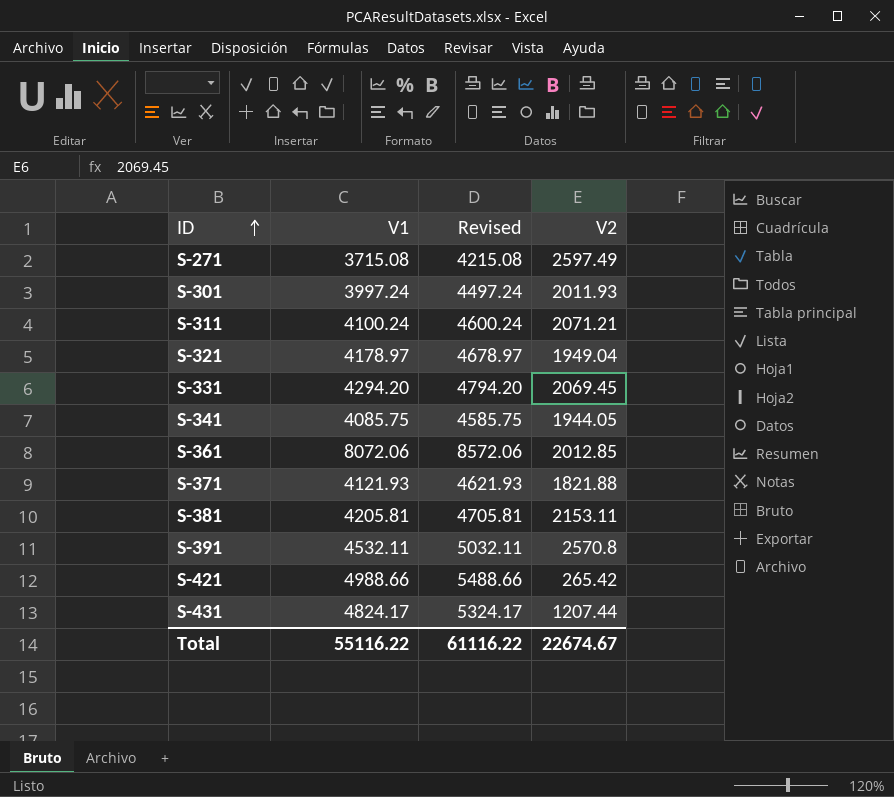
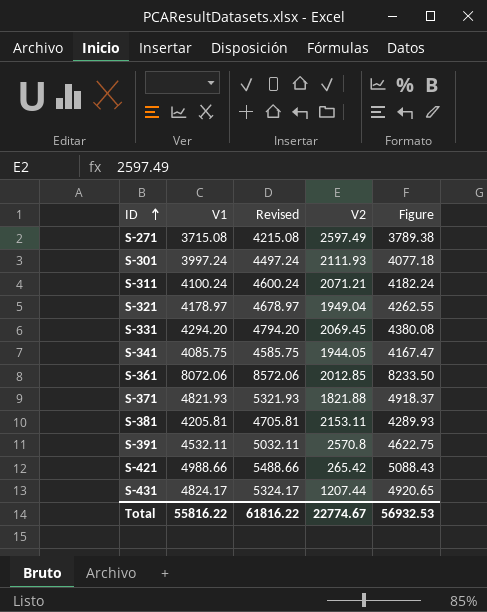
column Figure | formula: none -> [V1] * 1.02
S-301 | V2: 2011.93 -> 2111.93
S-371 | V1: 4121.93 -> 4821.93
S-371 | Revised: 4621.93 -> 5321.93
Total | V1: 55116.22 -> 55816.22
Total | Revised: 61116.22 -> 61816.22
Total | V2: 22674.67 -> 22774.67

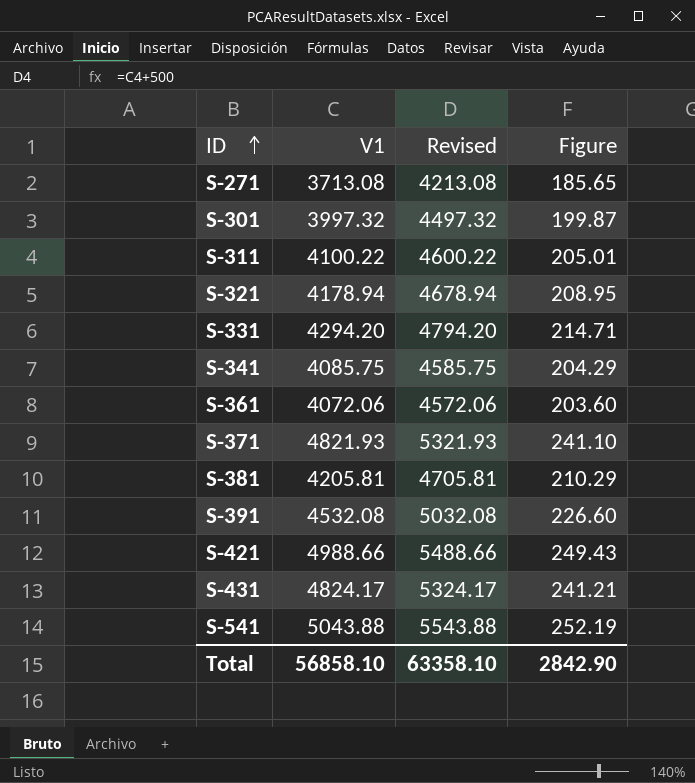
column V2 | position: 4 -> none
column Figure | formula: [V1] * 1.02 -> [V1] * 0.05
S-271 | V1: 3715.08 -> 3713.08
S-271 | Revised: 4215.08 -> 4213.08
S-301 | V1: 3997.24 -> 3997.32
S-301 | Revised: 4497.24 -> 4497.32
S-311 | V1: 4100.24 -> 4100.22
S-311 | Revised: 4600.24 -> 4600.22
S-321 | V1: 4178.97 -> 4178.94
S-321 | Revised: 4678.97 -> 4678.94
S-361 | V1: 8072.06 -> 4072.06
S-361 | Revised: 8572.06 -> 4572.06
S-391 | V1: 4532.11 -> 4532.08
S-391 | Revised: 5032.11 -> 5032.08
row S-541: none -> 5043.88 | 5543.88 | 252.19
Total | V1: 55816.22 -> 56858.10
Total | Revised: 61816.22 -> 63358.10
Total | Figure: 56932.53 -> 2842.90

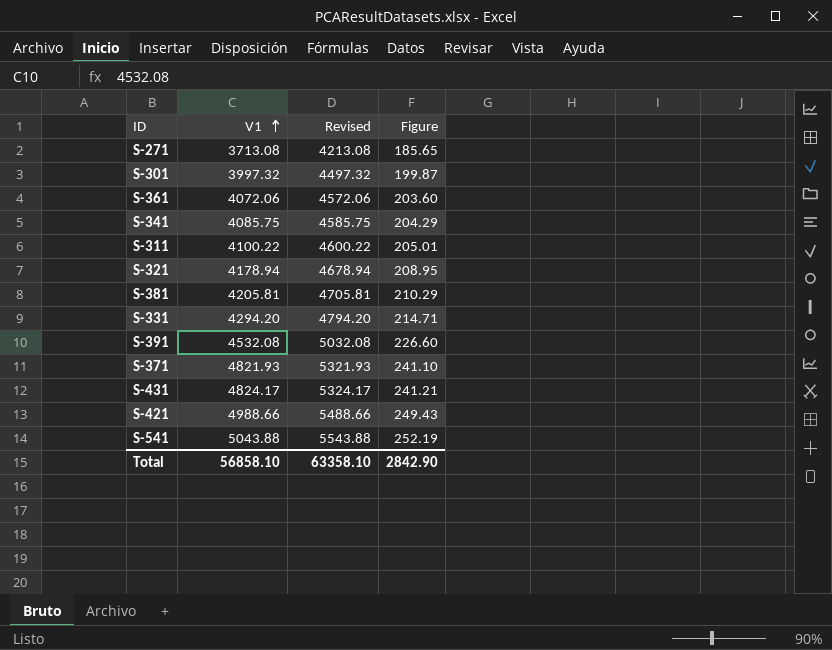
row order: ID ascending -> V1 ascending

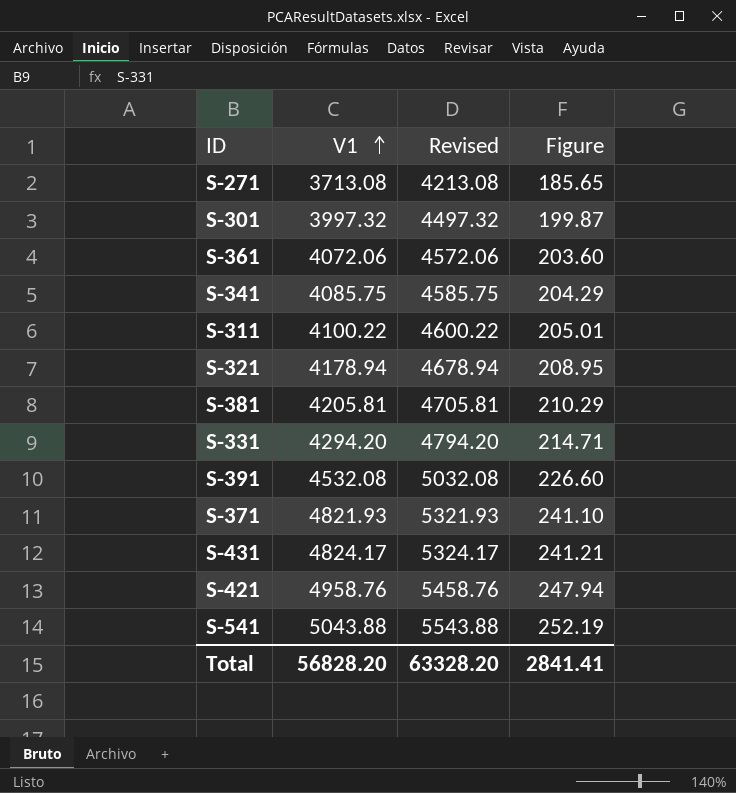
S-421 | V1: 4988.66 -> 4958.76
S-421 | Revised: 5488.66 -> 5458.76
S-421 | Figure: 249.43 -> 247.94
Total | V1: 56858.10 -> 56828.20
Total | Revised: 63358.10 -> 63328.20
Total | Figure: 2842.90 -> 2841.41

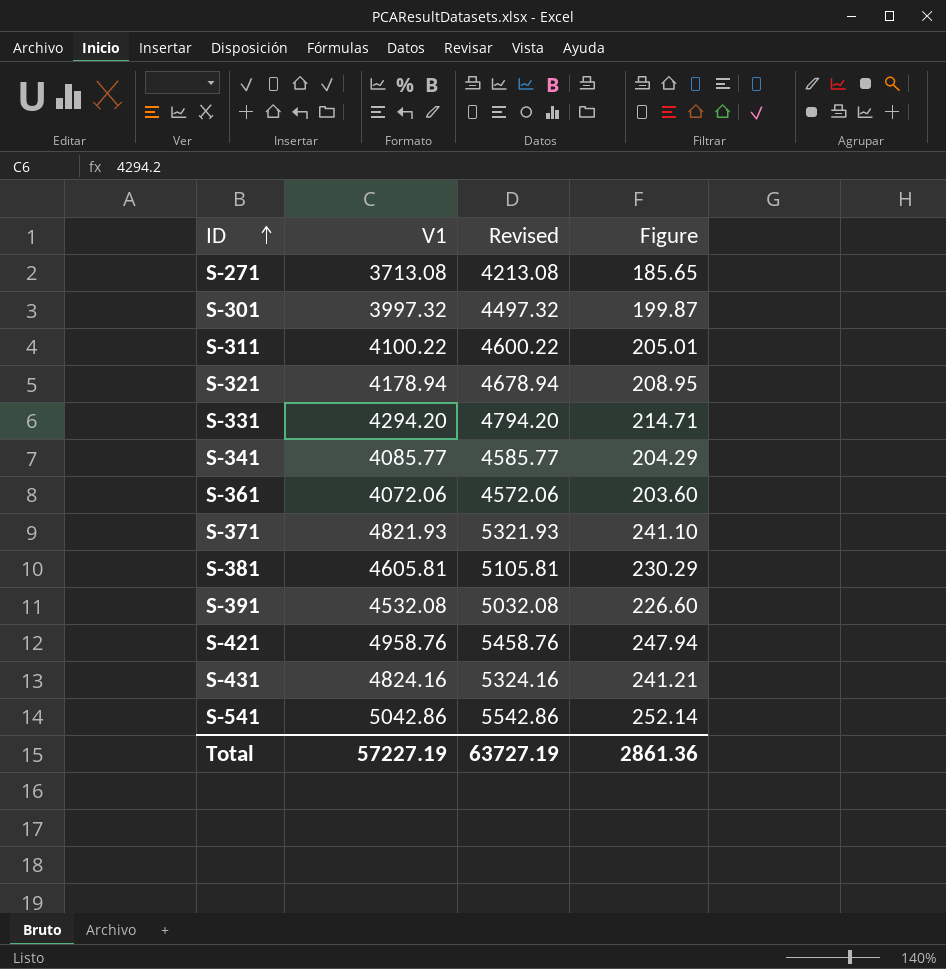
row order: V1 ascending -> ID ascending
S-341 | V1: 4085.75 -> 4085.77
S-341 | Revised: 4585.75 -> 4585.77
S-381 | V1: 4205.81 -> 4605.81
S-381 | Revised: 4705.81 -> 5105.81
S-381 | Figure: 210.29 -> 230.29
S-431 | V1: 4824.17 -> 4824.16
S-431 | Revised: 5324.17 -> 5324.16
S-541 | V1: 5043.88 -> 5042.86
S-541 | Revised: 5543.88 -> 5542.86
S-541 | Figure: 252.19 -> 252.14
Total | V1: 56828.20 -> 57227.19
Total | Revised: 63328.20 -> 63727.19
Total | Figure: 2841.41 -> 2861.36

